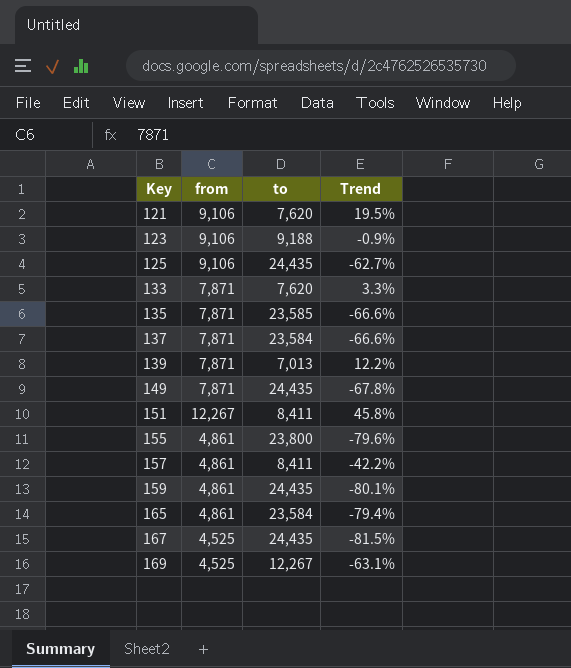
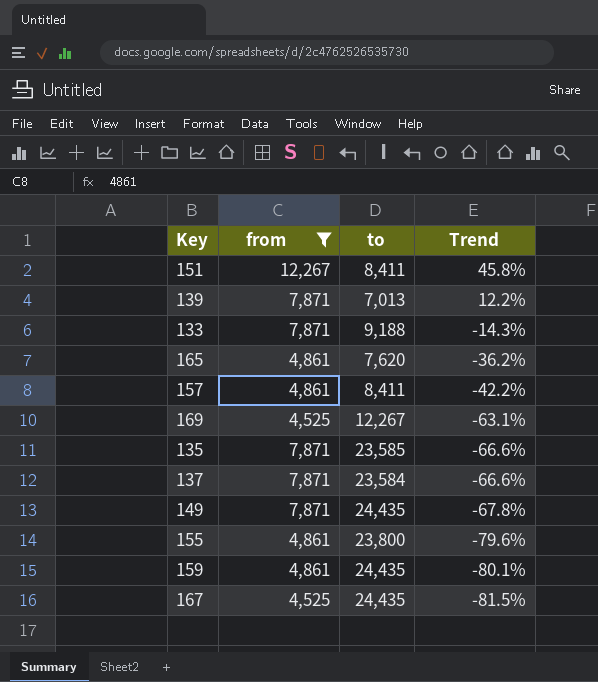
filter: none -> from != 9,106
row order: Key ascending -> Trend descending
133 | to: 7,620 -> 9,188
133 | Trend: 3.3% -> -14.3%
165 | to: 23,584 -> 7,620
165 | Trend: -79.4% -> -36.2%

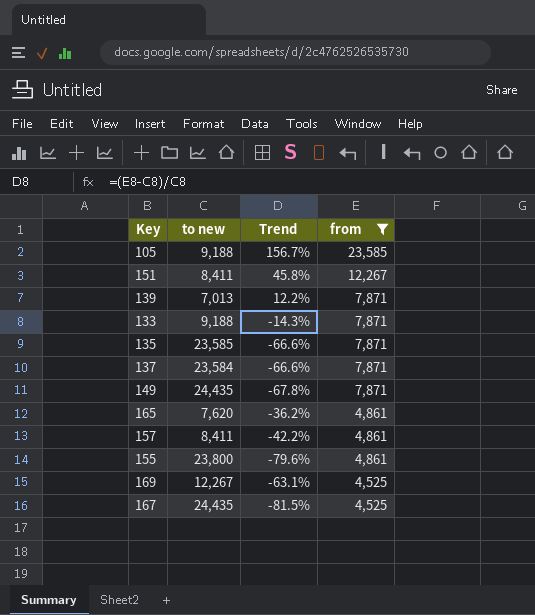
row order: Trend descending -> from descending
column name: to -> to new
column from | position: 2 -> 4
row 159: 4,861 | 24,435 | -80.1% -> none
row 105: none -> 9,188 | 156.7% | 23,585

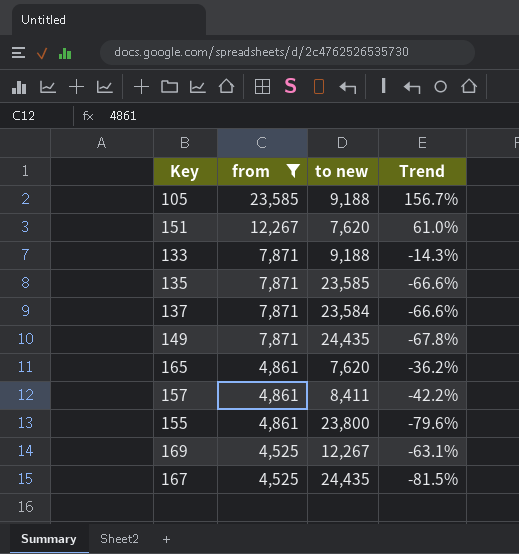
column from | position: 4 -> 2
row 139: 7,013 | 12.2% | 7,871 -> none
151 | to new: 8,411 -> 7,620
151 | Trend: 45.8% -> 61.0%

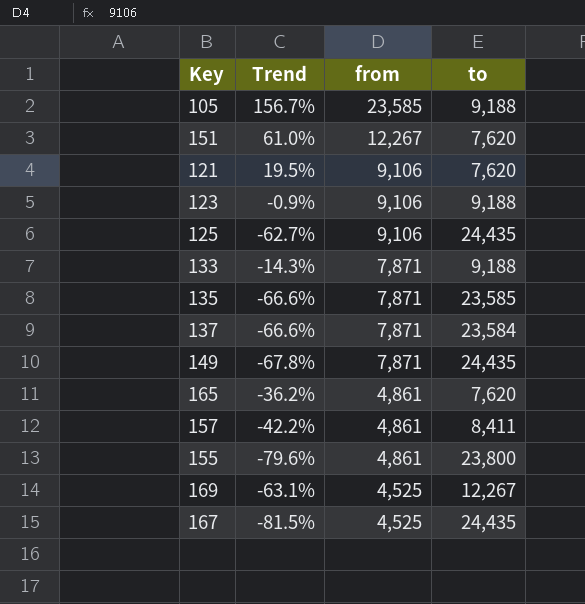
filter: from != 9,106 -> none
column Trend | position: 4 -> 2
column name: to new -> to

